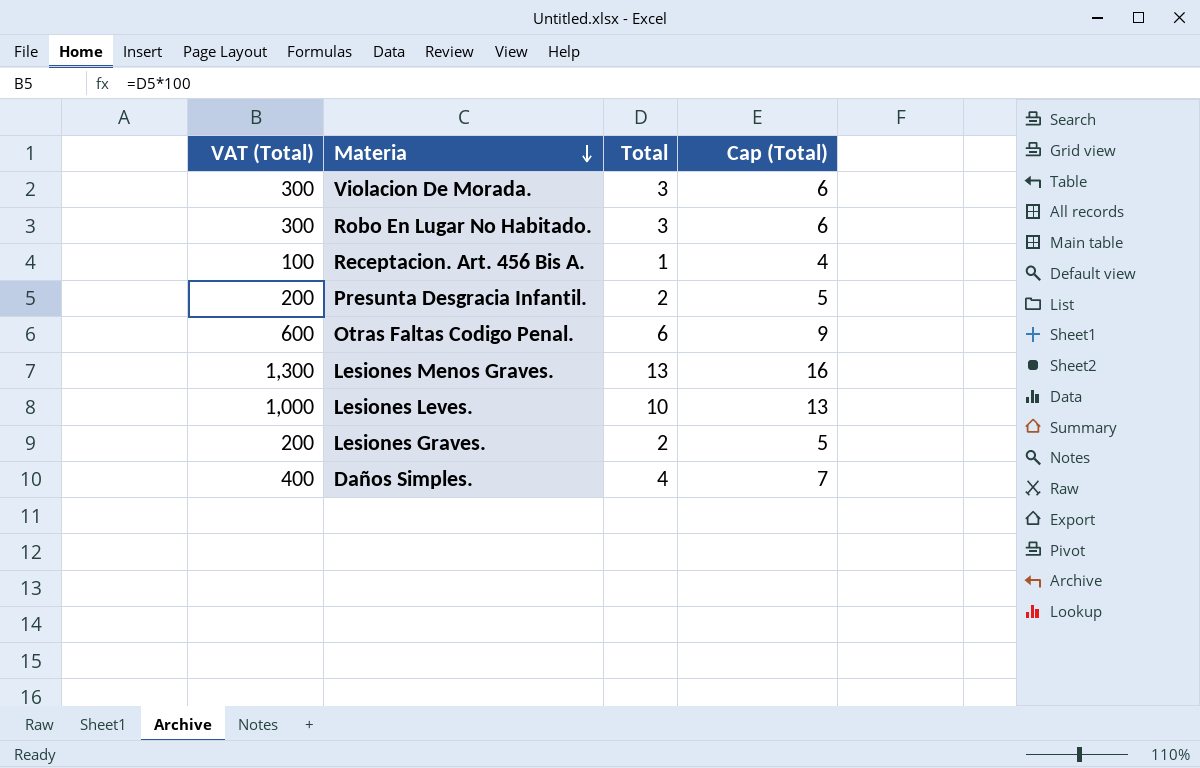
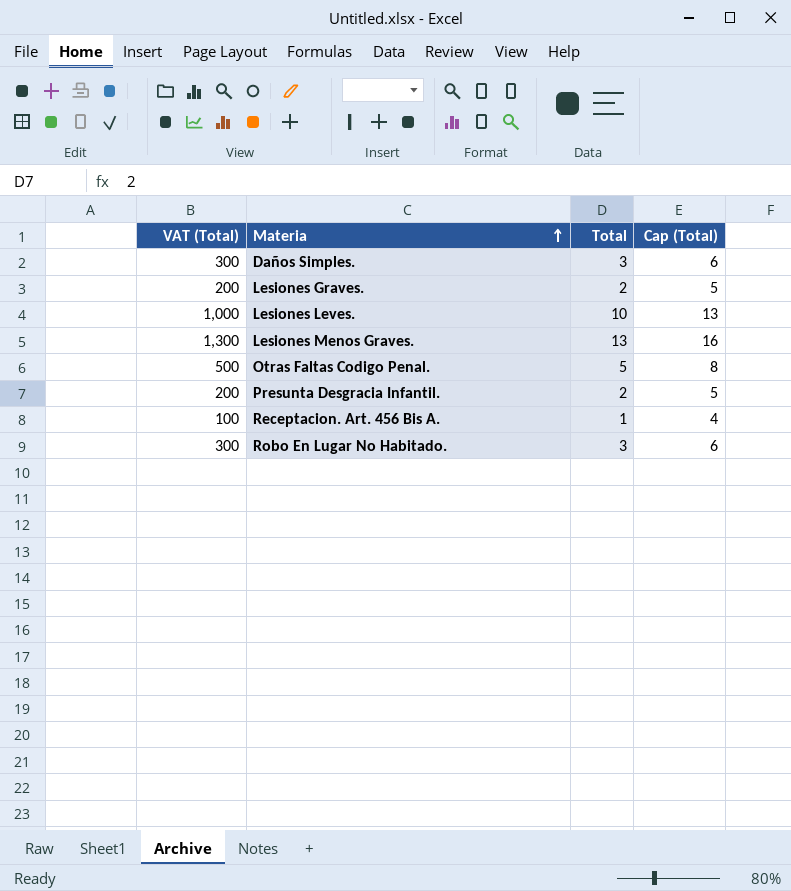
row order: Materia descending -> Materia ascending
row Violacion De Morada.: 300 | 3 | 6 -> none
Daños Simples. | VAT (Total): 400 -> 300
Daños Simples. | Total: 4 -> 3
Daños Simples. | Cap (Total): 7 -> 6
Otras Faltas Codigo Penal. | VAT (Total): 600 -> 500
Otras Faltas Codigo Penal. | Total: 6 -> 5
Otras Faltas Codigo Penal. | Cap (Total): 9 -> 8

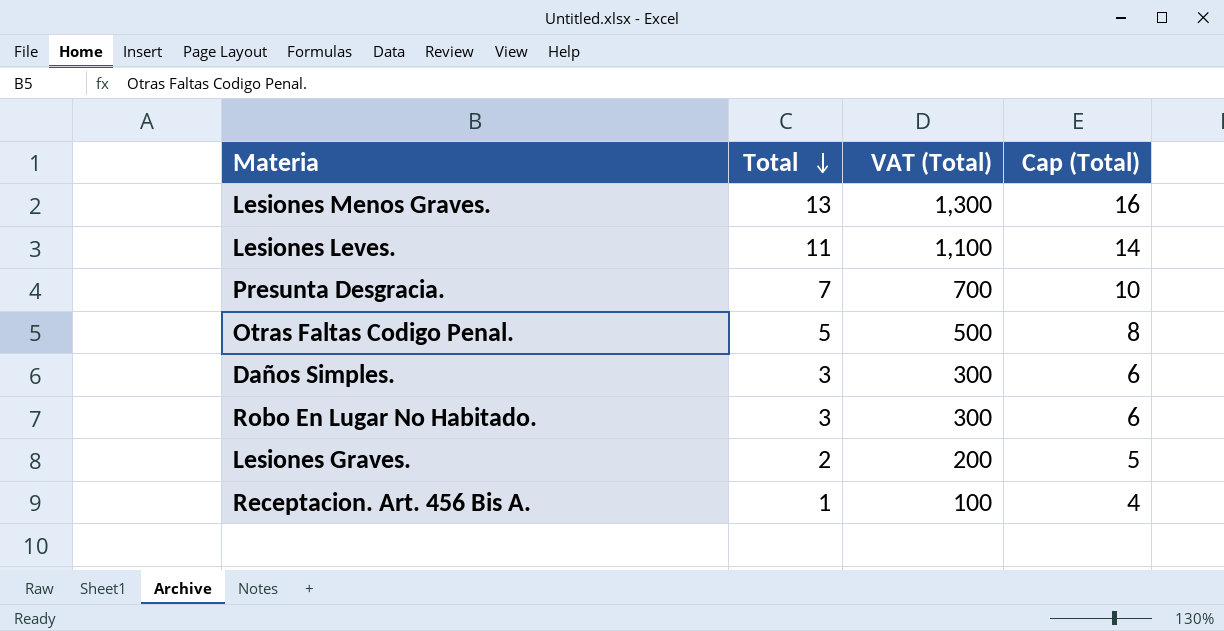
row order: Materia ascending -> Total descending
column VAT (Total) | position: 1 -> 3
row Presunta Desgracia Infantil.: 200 | 2 | 5 -> none
Lesiones Leves. | Total: 10 -> 11
Lesiones Leves. | VAT (Total): 1,000 -> 1,100
Lesiones Leves. | Cap (Total): 13 -> 14
row Presunta Desgracia.: none -> 7 | 700 | 10

